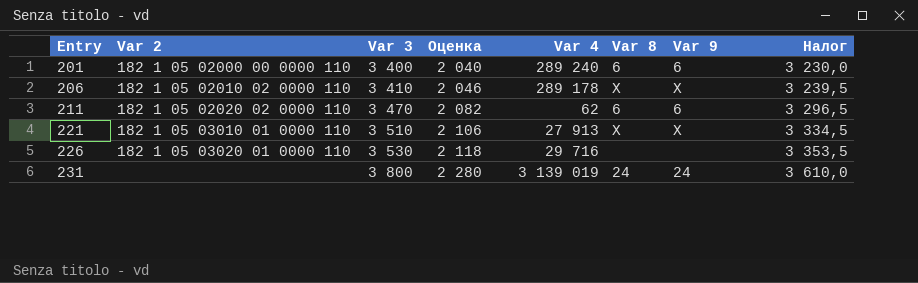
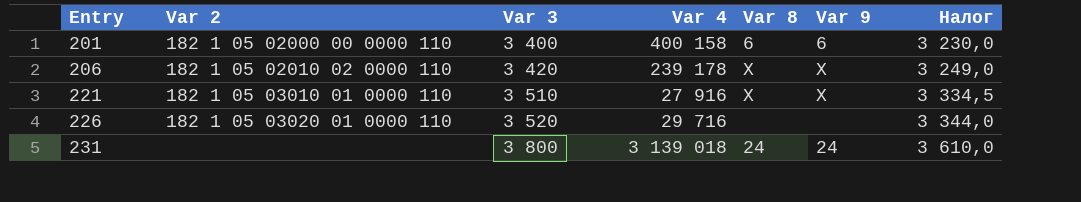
column Оценка | formula: [Var 3] * 0,6 -> none
row 211: 182 1 05 02020 02 0000 110 | 3 470 | 2 082 | 62 | 6 | 6 | 3 296,5 -> none
201 | Var 4: 289 240 -> 400 158
206 | Var 3: 3 410 -> 3 420
206 | Var 4: 289 178 -> 239 178
206 | Налог: 3 239,5 -> 3 249,0
221 | Var 4: 27 913 -> 27 916
226 | Var 3: 3 530 -> 3 520
226 | Налог: 3 353,5 -> 3 344,0
231 | Var 4: 3 139 019 -> 3 139 018

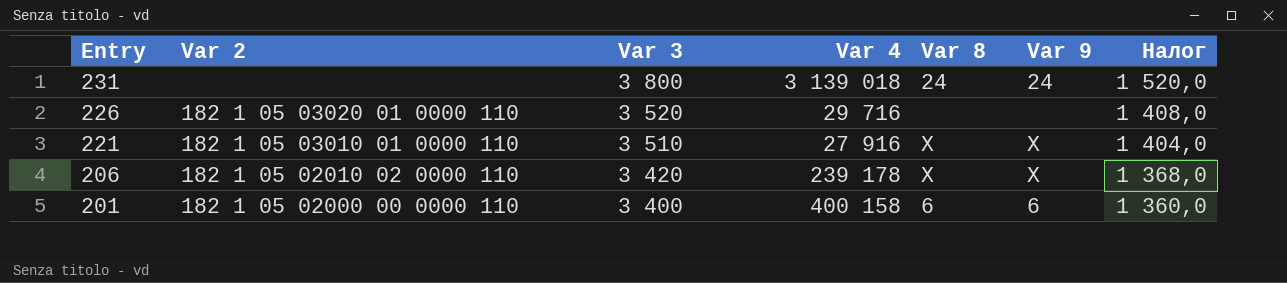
row order: Entry ascending -> Entry descending
column Налог | formula: [Var 3] * 0,95 -> [Var 3] * 0,4

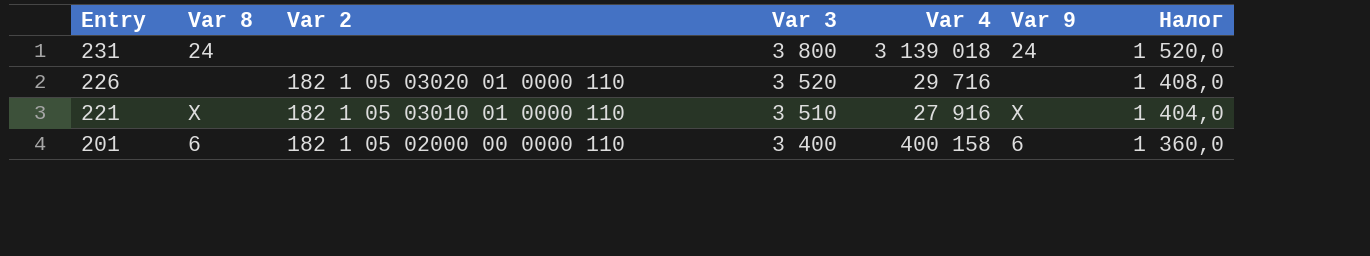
column Var 8 | position: 5 -> 2
row 206: 182 1 05 02010 02 0000 110 | 3 420 | 239 178 | X | X | 1 368,0 -> none

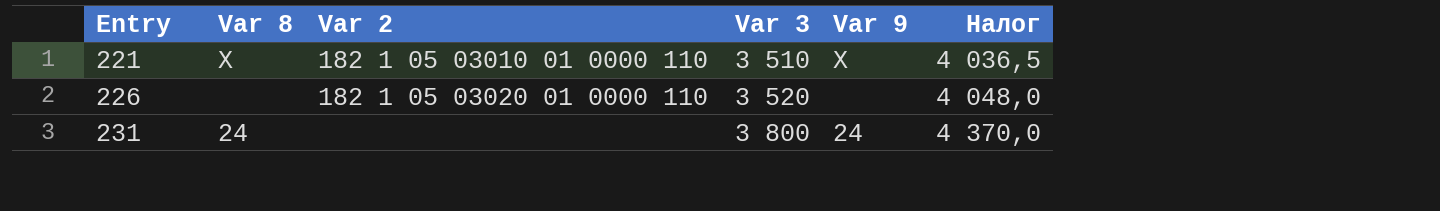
row order: Entry descending -> Entry ascending
column Var 4 | position: 5 -> none
column Налог | formula: [Var 3] * 0,4 -> [Var 3] * 1,15
row 201: 6 | 182 1 05 02000 00 0000 110 | 3 400 | 400 158 | 6 | 1 360,0 -> none

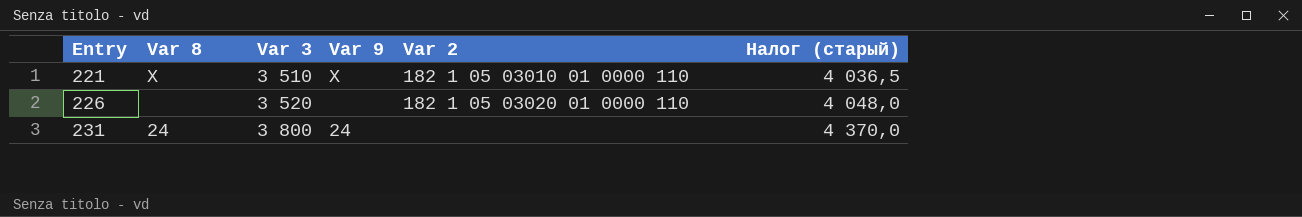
column Var 2 | position: 3 -> 5
column name: Налог -> Налог (старый)

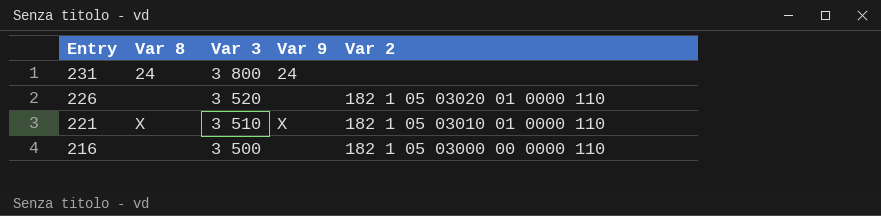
row order: Entry ascending -> Entry descending
column Налог (старый) | formula: [Var 3] * 1,15 -> none
row 216: none -> none | 3 500 | none | 182 1 05 03000 00 0000 110

